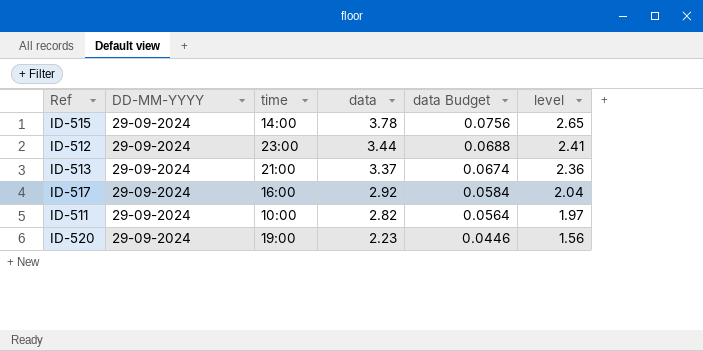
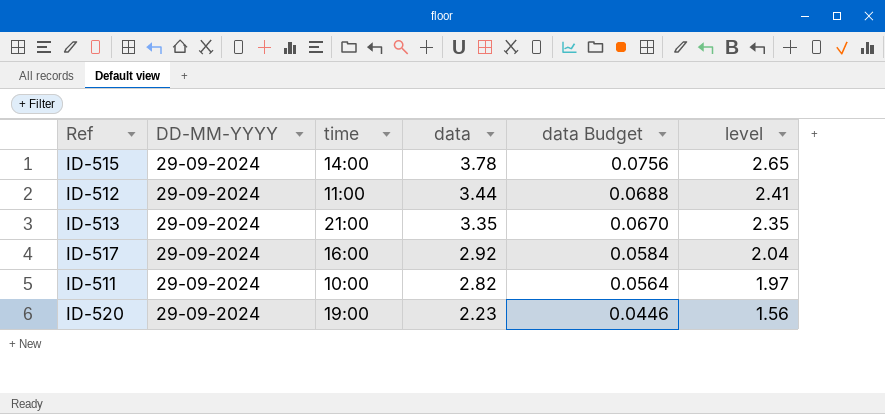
ID-512 | time: 23:00 -> 11:00
ID-513 | data: 3.37 -> 3.35
ID-513 | data Budget: 0.0674 -> 0.0670
ID-513 | level: 2.36 -> 2.35

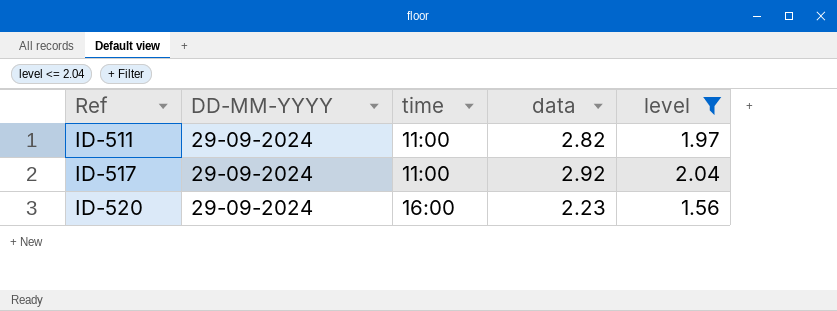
filter: none -> level <= 2.04
row order: data descending -> Ref ascending
column data Budget | formula: [data] * 0.02 -> none
ID-511 | time: 10:00 -> 11:00
ID-517 | time: 16:00 -> 11:00
ID-520 | time: 19:00 -> 16:00

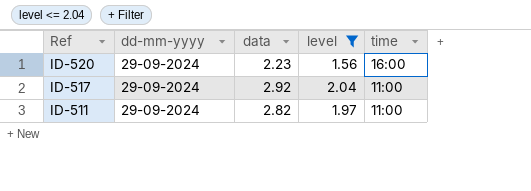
row order: Ref ascending -> Ref descending
column name: DD-MM-YYYY -> dd-mm-yyyy
column time | position: 3 -> 5

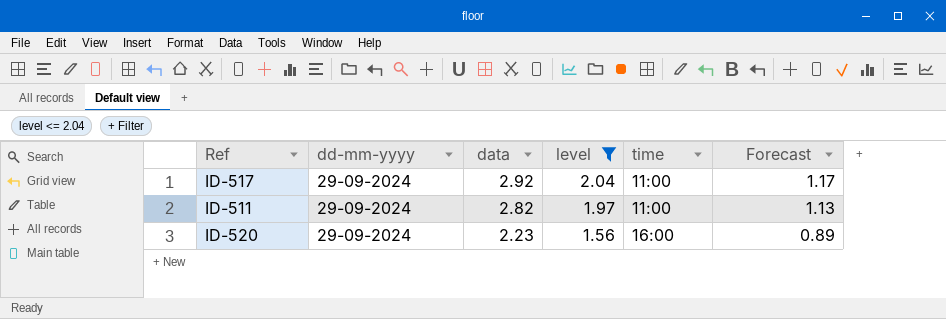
row order: Ref descending -> data descending
column Forecast | formula: none -> [data] * 0.4

